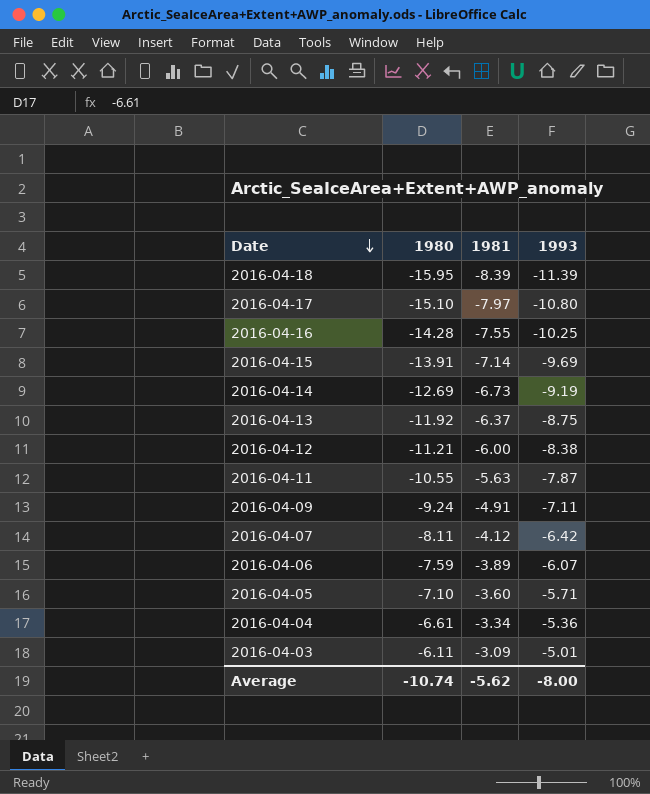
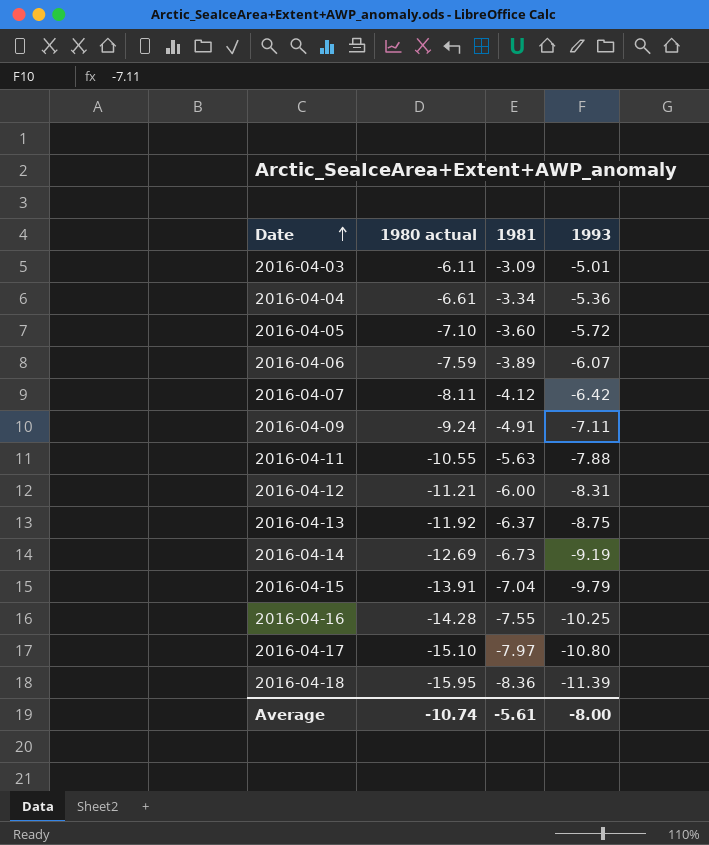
row order: Date descending -> Date ascending
column name: 1980 -> 1980 actual
2016-04-05 | 1993: -5.71 -> -5.72
2016-04-11 | 1993: -7.87 -> -7.88
2016-04-12 | 1993: -8.38 -> -8.31
2016-04-15 | 1981: -7.14 -> -7.04
2016-04-15 | 1993: -9.69 -> -9.79
2016-04-18 | 1981: -8.39 -> -8.36
Average | 1981: -5.62 -> -5.61

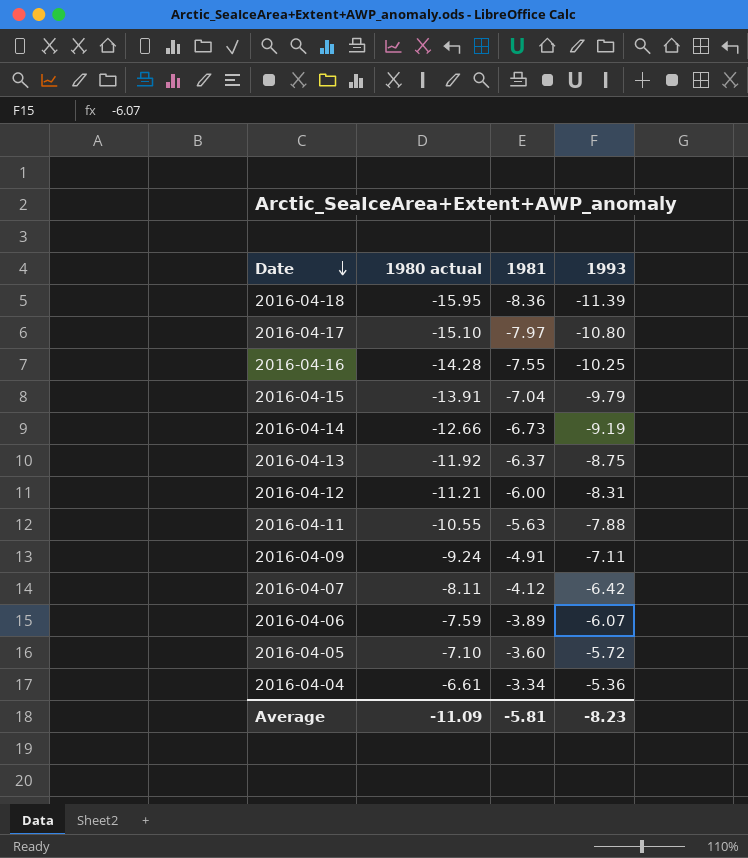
row order: Date ascending -> Date descending
row 2016-04-03: -6.11 | -3.09 | -5.01 -> none
2016-04-14 | 1980 actual: -12.69 -> -12.66
Average | 1980 actual: -10.74 -> -11.09
Average | 1981: -5.61 -> -5.81
Average | 1993: -8.00 -> -8.23

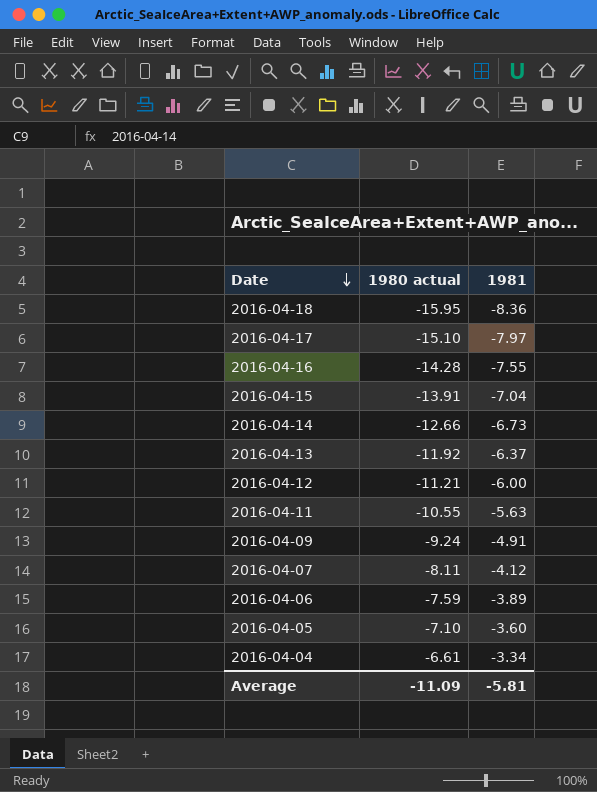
column 1993 | position: 4 -> none

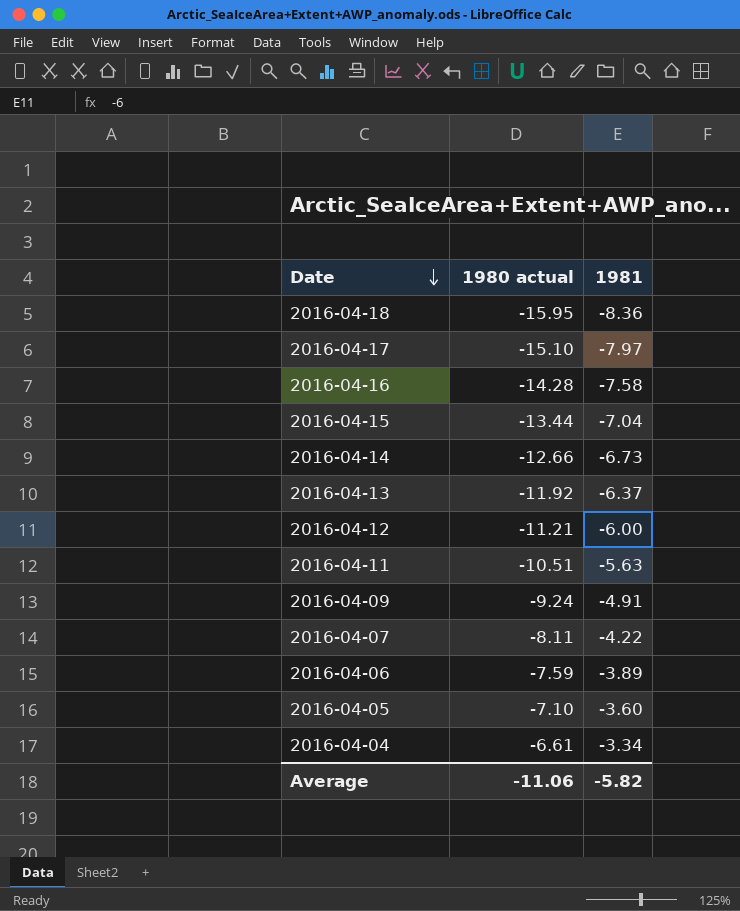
2016-04-16 | 1981: -7.55 -> -7.58
2016-04-15 | 1980 actual: -13.91 -> -13.44
2016-04-11 | 1980 actual: -10.55 -> -10.51
2016-04-07 | 1981: -4.12 -> -4.22
Average | 1980 actual: -11.09 -> -11.06
Average | 1981: -5.81 -> -5.82

